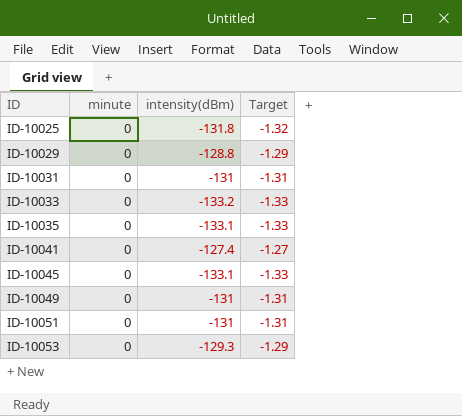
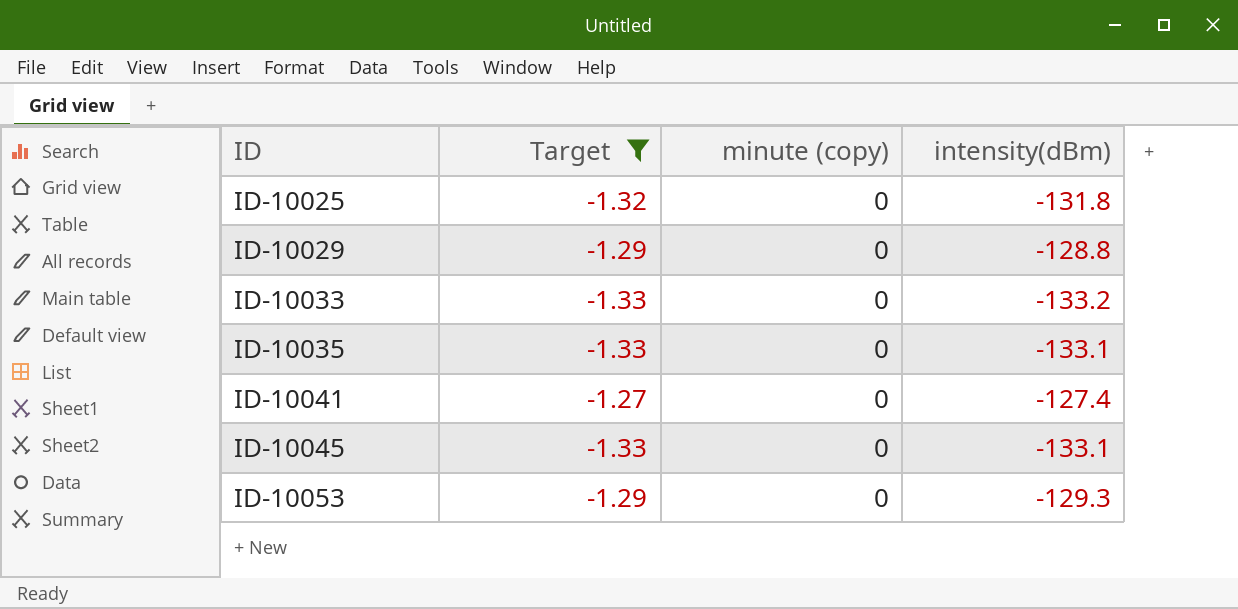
filter: none -> Target != -1.31
column Target | position: 4 -> 2
column name: minute -> minute (copy)

